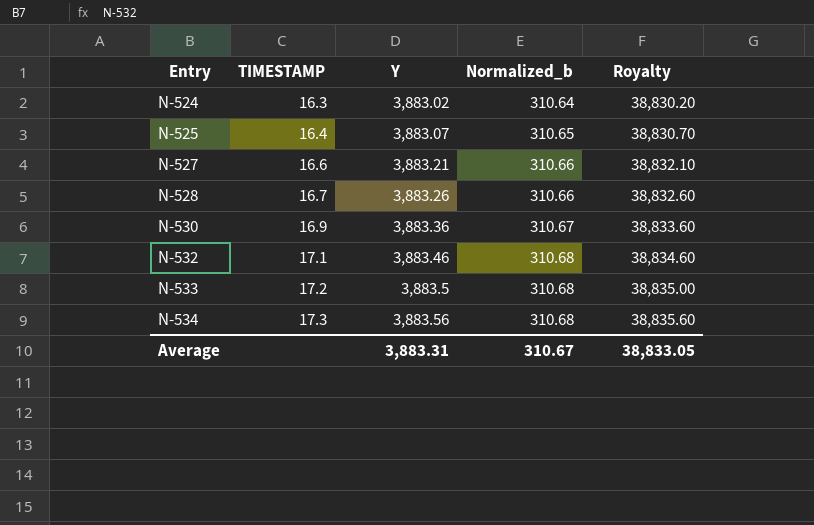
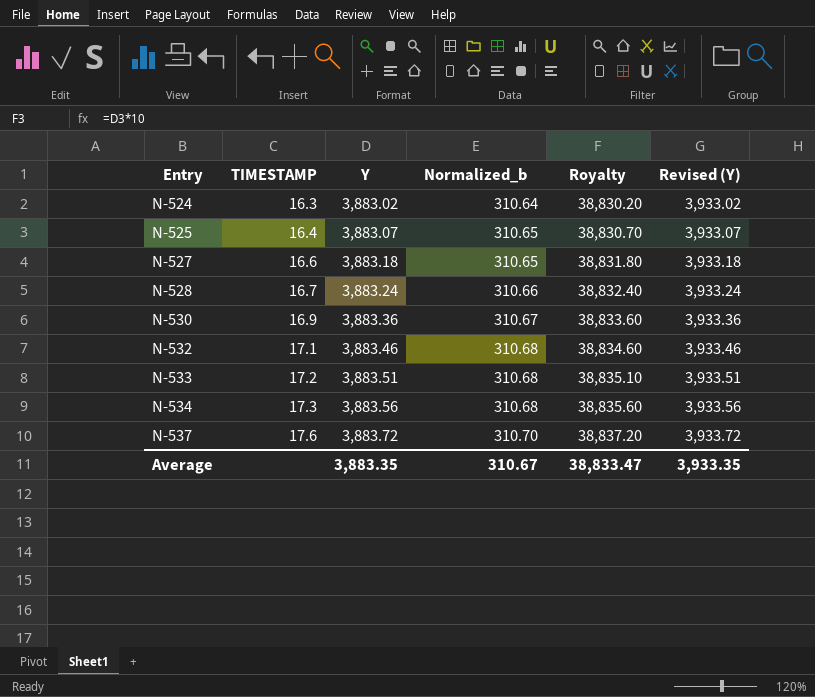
column Revised (Y) | formula: none -> [Y] + 50
N-527 | Y: 3,883.21 -> 3,883.18
N-527 | Normalized_b: 310.66 -> 310.65
N-527 | Royalty: 38,832.10 -> 38,831.80
N-528 | Y: 3,883.26 -> 3,883.24
N-528 | Royalty: 38,832.60 -> 38,832.40
N-533 | Y: 3,883.5 -> 3,883.51
N-533 | Royalty: 38,835.00 -> 38,835.10
row N-537: none -> 17.6 | 3,883.72 | 310.70 | 38,837.20 | 3,933.72
Average | Y: 3,883.31 -> 3,883.35
Average | Royalty: 38,833.05 -> 38,833.47

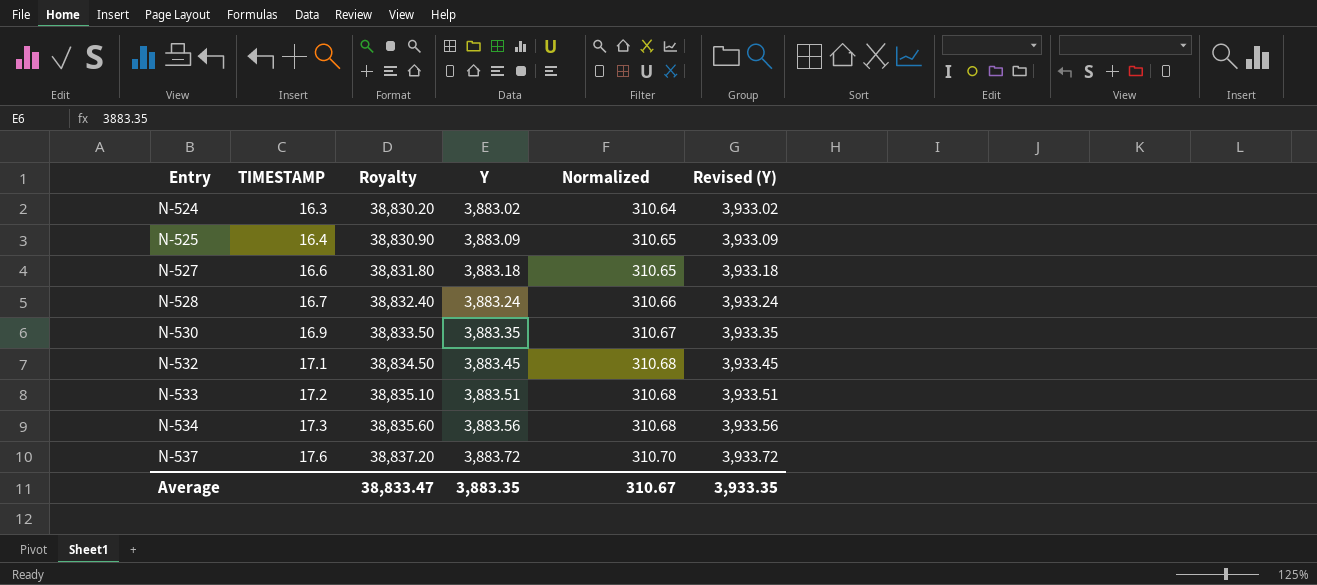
column Royalty | position: 5 -> 3
column name: Normalized_b -> Normalized
N-525 | Royalty: 38,830.70 -> 38,830.90
N-525 | Y: 3,883.07 -> 3,883.09
N-525 | Revised (Y): 3,933.07 -> 3,933.09
N-530 | Royalty: 38,833.60 -> 38,833.50
N-530 | Y: 3,883.36 -> 3,883.35
N-530 | Revised (Y): 3,933.36 -> 3,933.35
N-532 | Royalty: 38,834.60 -> 38,834.50
N-532 | Y: 3,883.46 -> 3,883.45
N-532 | Revised (Y): 3,933.46 -> 3,933.45

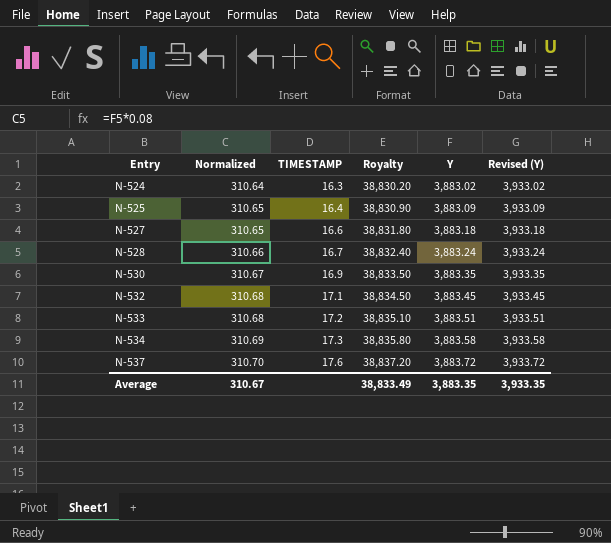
column Normalized | position: 5 -> 2
N-534 | Normalized: 310.68 -> 310.69
N-534 | Royalty: 38,835.60 -> 38,835.80
N-534 | Y: 3,883.56 -> 3,883.58
N-534 | Revised (Y): 3,933.56 -> 3,933.58
Average | Royalty: 38,833.47 -> 38,833.49

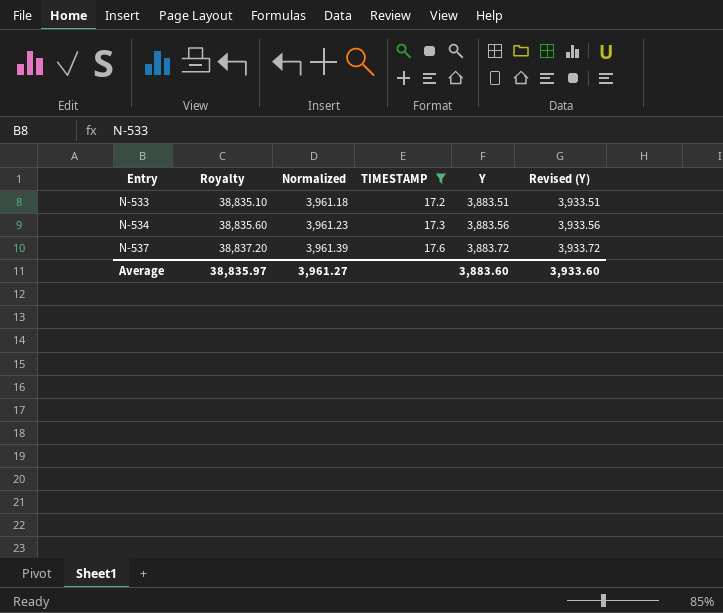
filter: none -> TIMESTAMP >= 17.2
column Royalty | position: 4 -> 2
column Normalized | formula: [Y] * 0.08 -> [Y] * 1.02
N-534 | Royalty: 38,835.80 -> 38,835.60
N-534 | Y: 3,883.58 -> 3,883.56
N-534 | Revised (Y): 3,933.58 -> 3,933.56
Average | Royalty: 38,833.49 -> 38,835.97
Average | Normalized: 310.67 -> 3,961.27
Average | Y: 3,883.35 -> 3,883.60
Average | Revised (Y): 3,933.35 -> 3,933.60

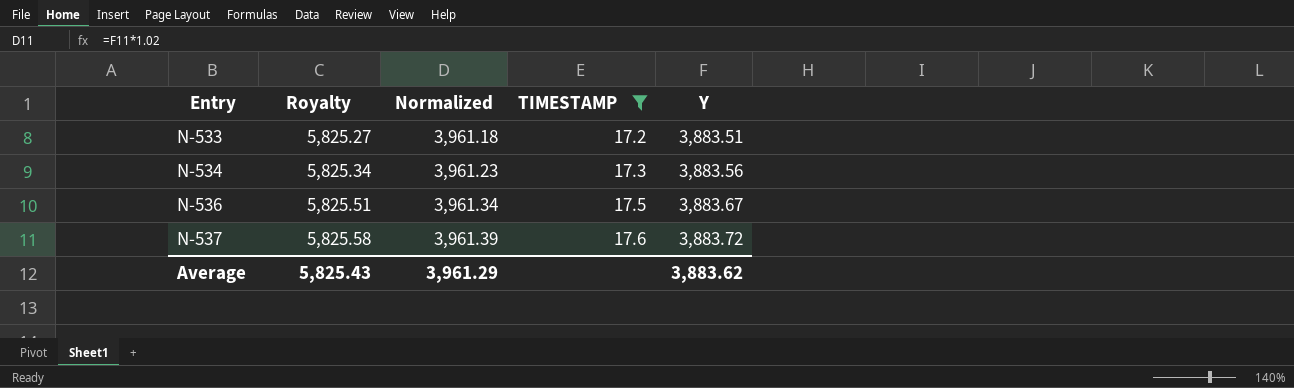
column Revised (Y) | formula: [Y] + 50 -> none
column Royalty | formula: [Y] * 10 -> [Y] * 1.5
row N-536: none -> 5,825.51 | 3,961.34 | 17.5 | 3,883.67
Average | Royalty: 38,835.97 -> 5,825.43
Average | Normalized: 3,961.27 -> 3,961.29
Average | Y: 3,883.60 -> 3,883.62

